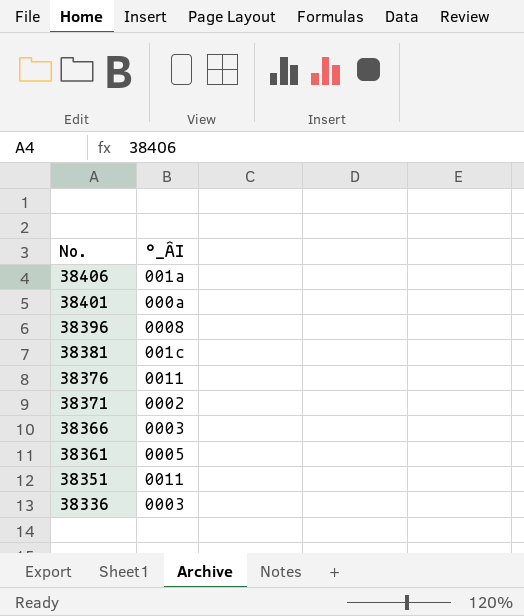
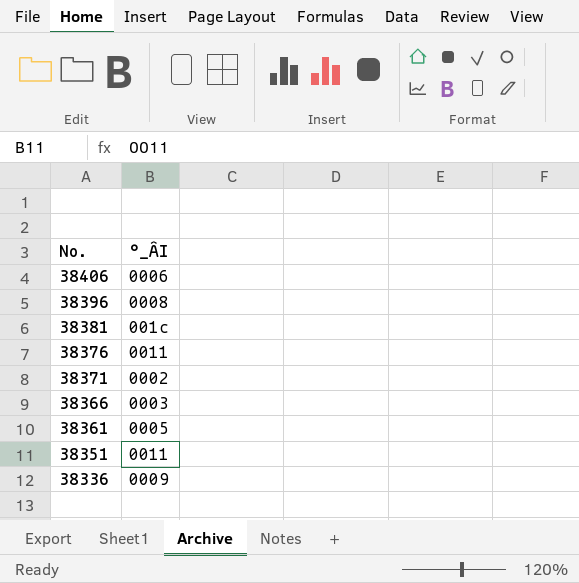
row 38401: 000a -> none
38406 | °_ÂI: 001a -> 0006
38336 | °_ÂI: 0003 -> 0009

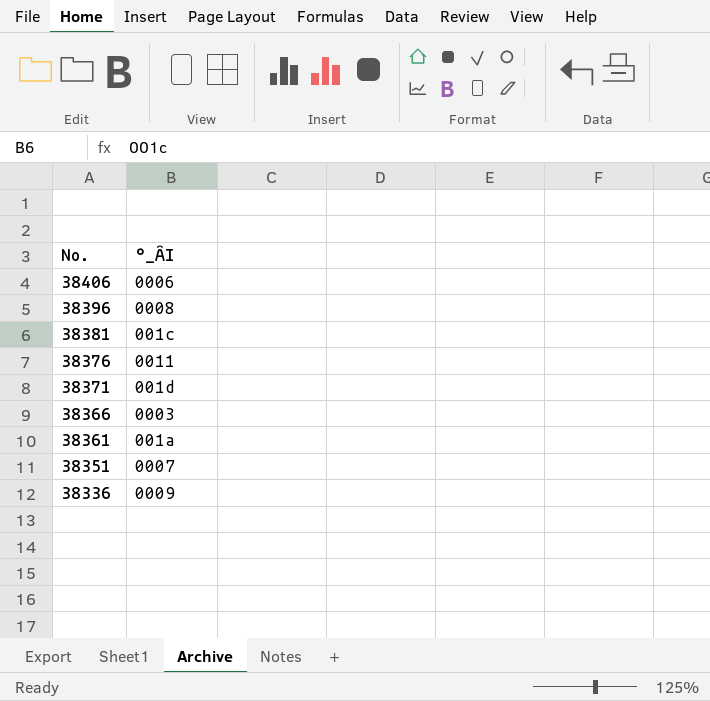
38371 | °_ÂI: 0002 -> 001d
38361 | °_ÂI: 0005 -> 001a
38351 | °_ÂI: 0011 -> 0007

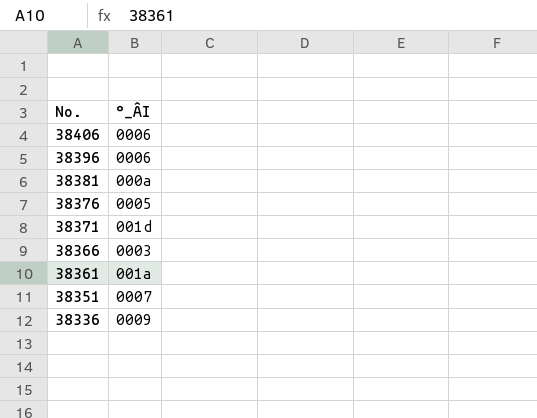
38396 | °_ÂI: 0008 -> 0006
38381 | °_ÂI: 001c -> 000a
38376 | °_ÂI: 0011 -> 0005

